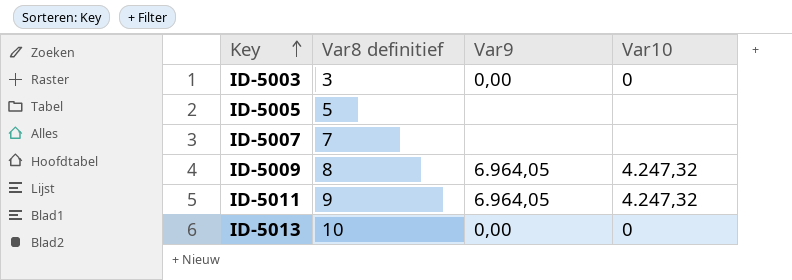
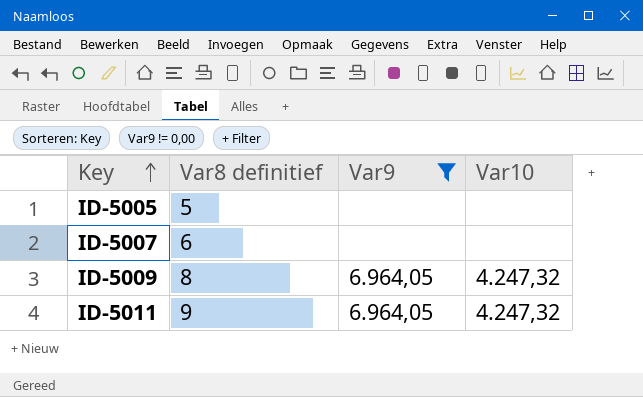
filter: none -> Var9 != 0,00
ID-5007 | Var8 definitief: 7 -> 6

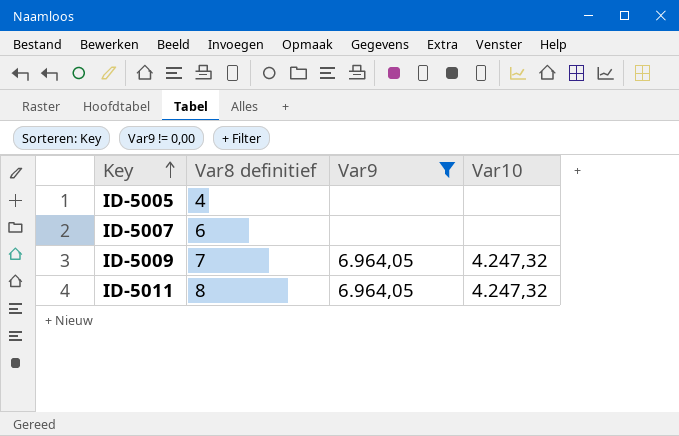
ID-5005 | Var8 definitief: 5 -> 4
ID-5009 | Var8 definitief: 8 -> 7
ID-5011 | Var8 definitief: 9 -> 8

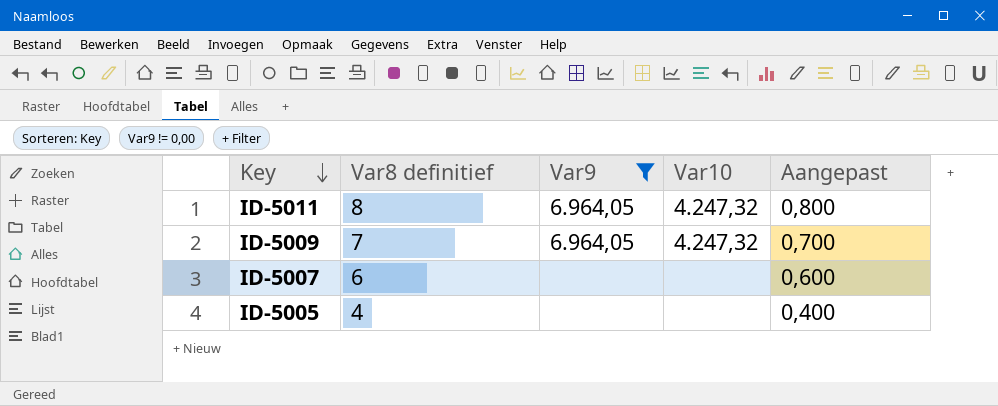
row order: Key ascending -> Key descending
column Aangepast | formula: none -> [Var8 definitief] * 0,1

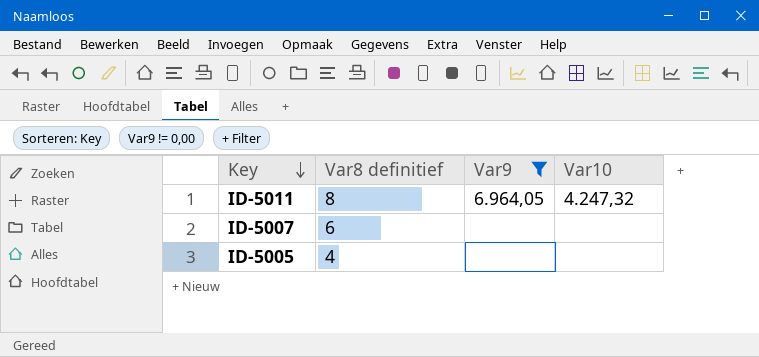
column Aangepast | formula: [Var8 definitief] * 0,1 -> none
row ID-5009: 7 | 6.964,05 | 4.247,32 | 0,700 -> none

